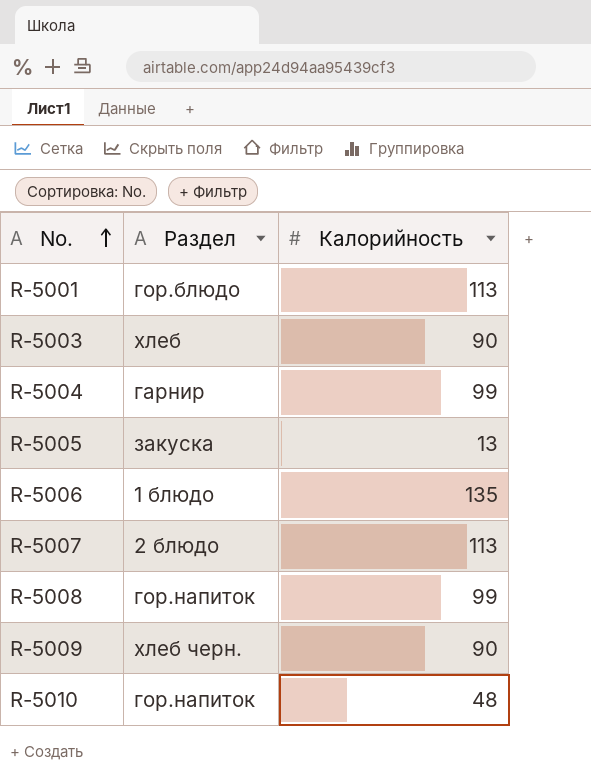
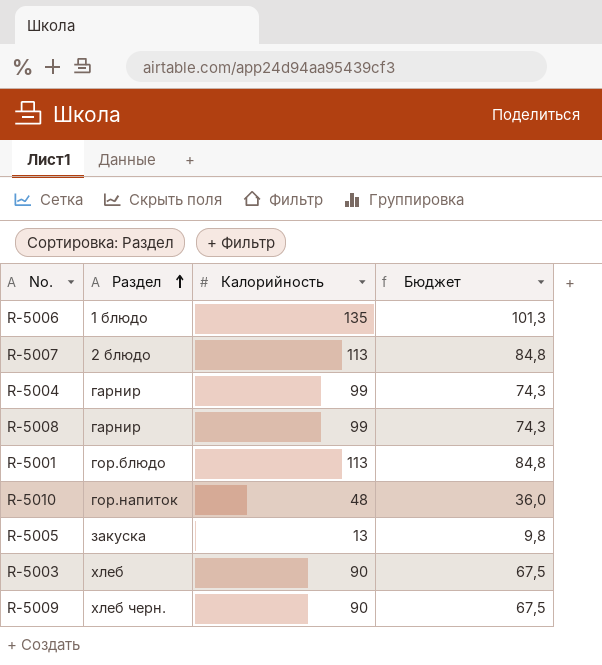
row order: No. ascending -> Раздел ascending
column Бюджет | formula: none -> [Калорийность] * 0,75
R-5008 | Раздел: гор.напиток -> гарнир

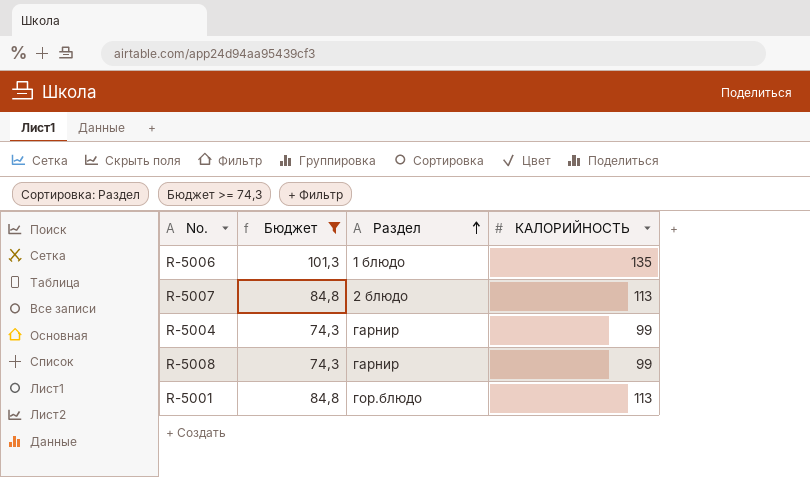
filter: none -> Бюджет >= 74,3
column Бюджет | position: 4 -> 2
column name: Калорийность -> КАЛОРИЙНОСТЬ

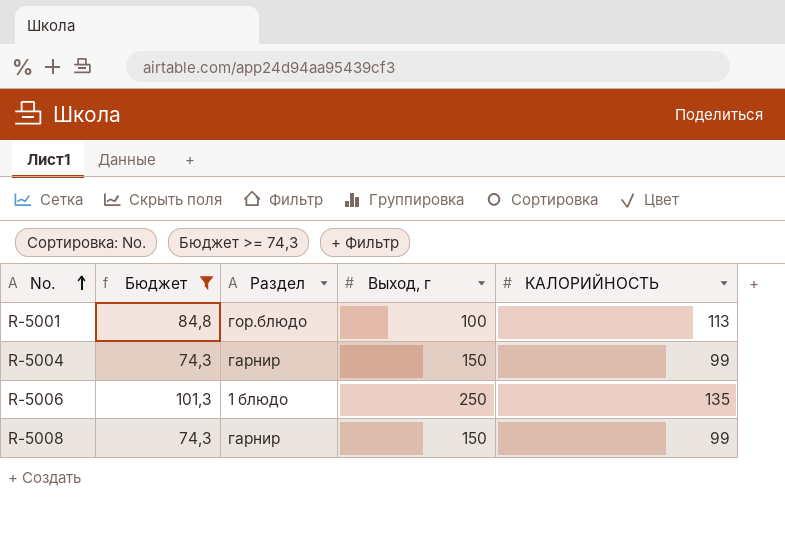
row order: Раздел ascending -> No. ascending
column Выход, г | position: none -> 4
row R-5007: 84,8 | 2 блюдо | 113 -> none

